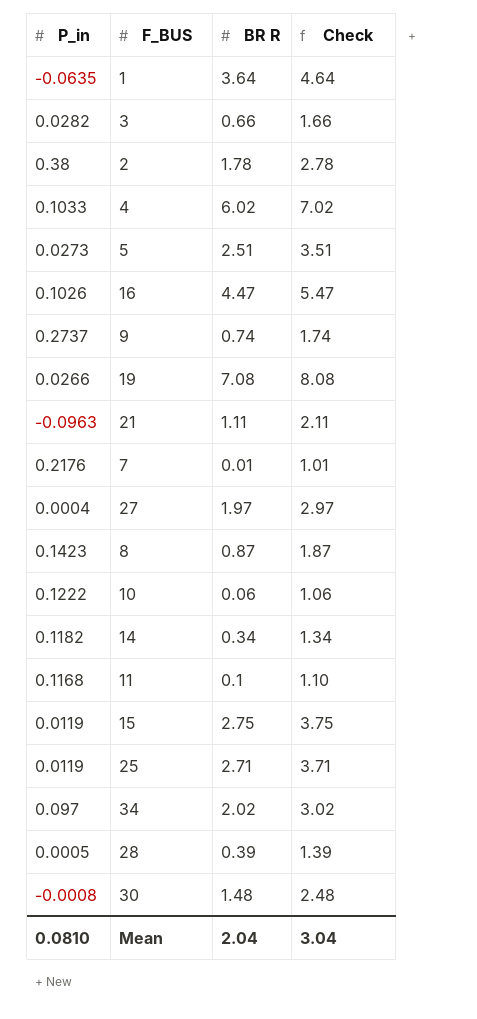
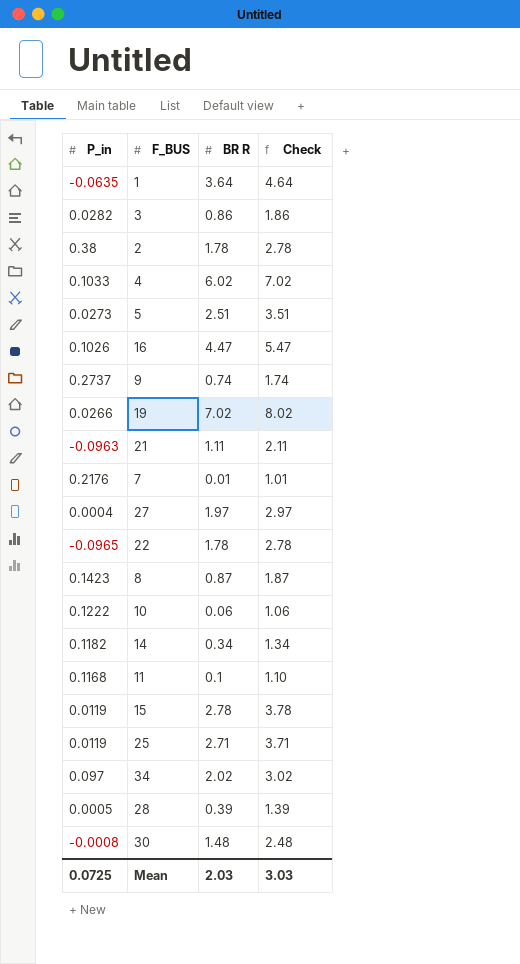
3 | BR R: 0.66 -> 0.86
3 | Check: 1.66 -> 1.86
19 | BR R: 7.08 -> 7.02
19 | Check: 8.08 -> 8.02
row 22: none -> -0.0965 | 1.78 | 2.78
15 | BR R: 2.75 -> 2.78
15 | Check: 3.75 -> 3.78
Mean | P_in: 0.0810 -> 0.0725
Mean | BR R: 2.04 -> 2.03
Mean | Check: 3.04 -> 3.03

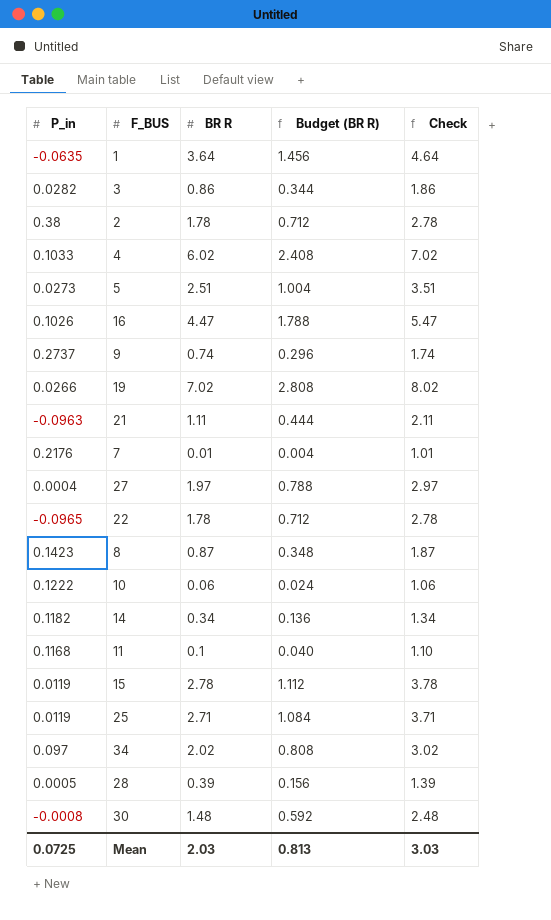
column Budget (BR R) | formula: none -> [BR R] * 0.4

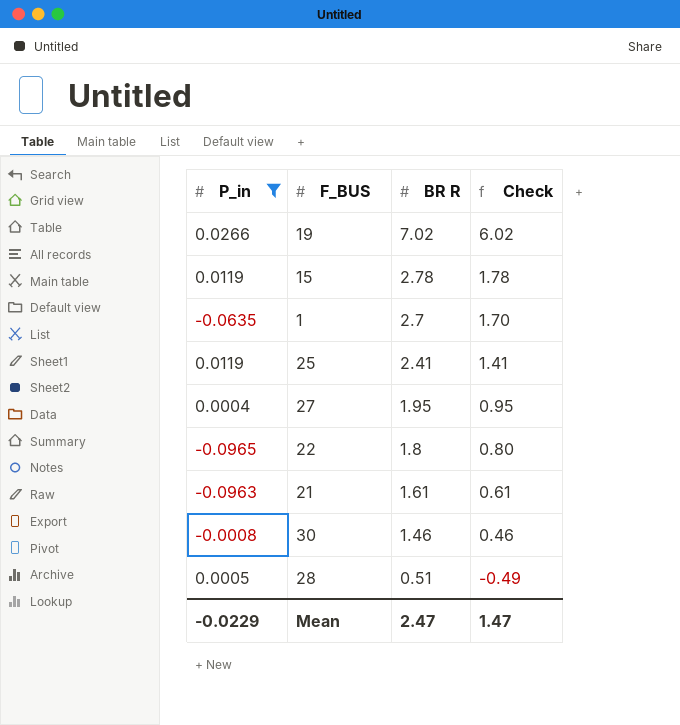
filter: none -> P_in <= 0.0266
row order: none -> BR R descending
column Budget (BR R) | formula: [BR R] * 0.4 -> none
column Check | formula: [BR R] + 1 -> [BR R] - 1
1 | BR R: 3.64 -> 2.7
25 | BR R: 2.71 -> 2.41
27 | BR R: 1.97 -> 1.95
22 | BR R: 1.78 -> 1.8
21 | BR R: 1.11 -> 1.61
30 | BR R: 1.48 -> 1.46
28 | BR R: 0.39 -> 0.51
Mean | P_in: 0.0725 -> -0.0229
Mean | BR R: 2.03 -> 2.47
Mean | Check: 3.03 -> 1.47

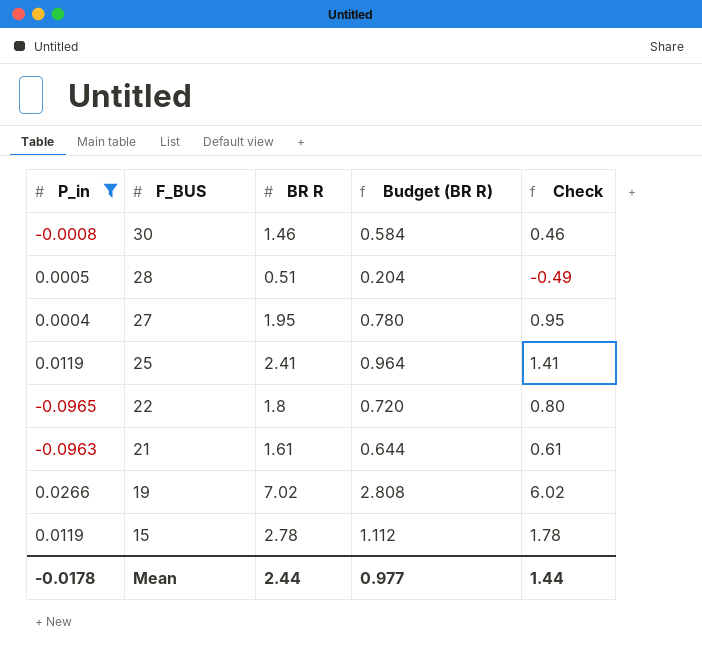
row order: BR R descending -> F_BUS descending
column Budget (BR R) | formula: none -> [BR R] * 0.4
row 1: -0.0635 | 2.7 | 1.70 -> none
Mean | P_in: -0.0229 -> -0.0178
Mean | BR R: 2.47 -> 2.44
Mean | Check: 1.47 -> 1.44

